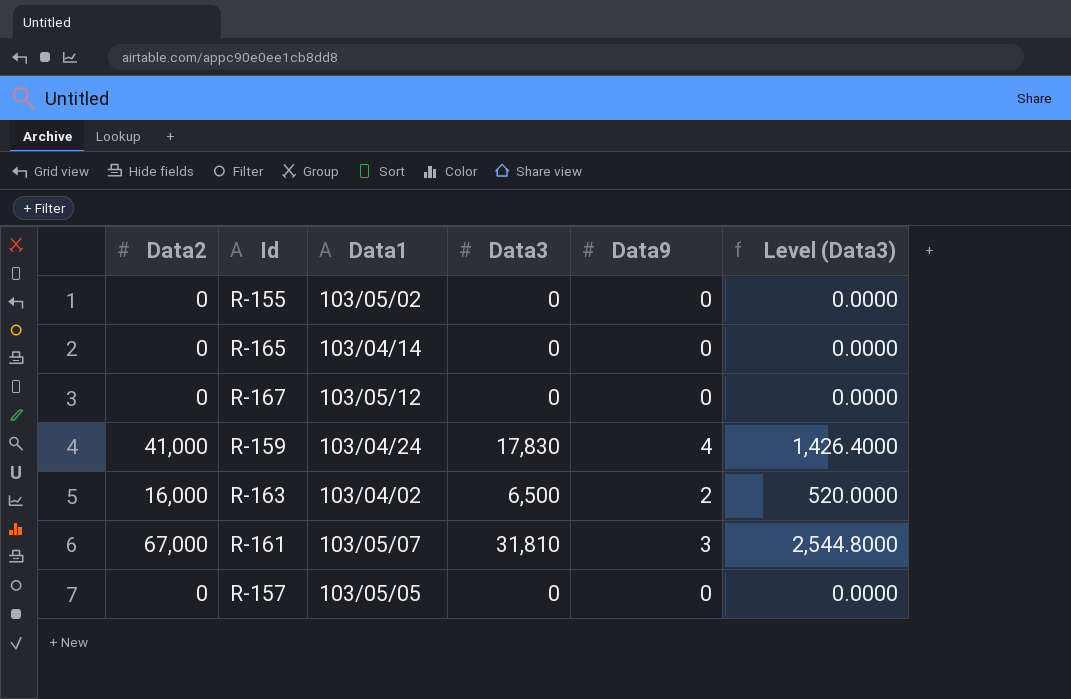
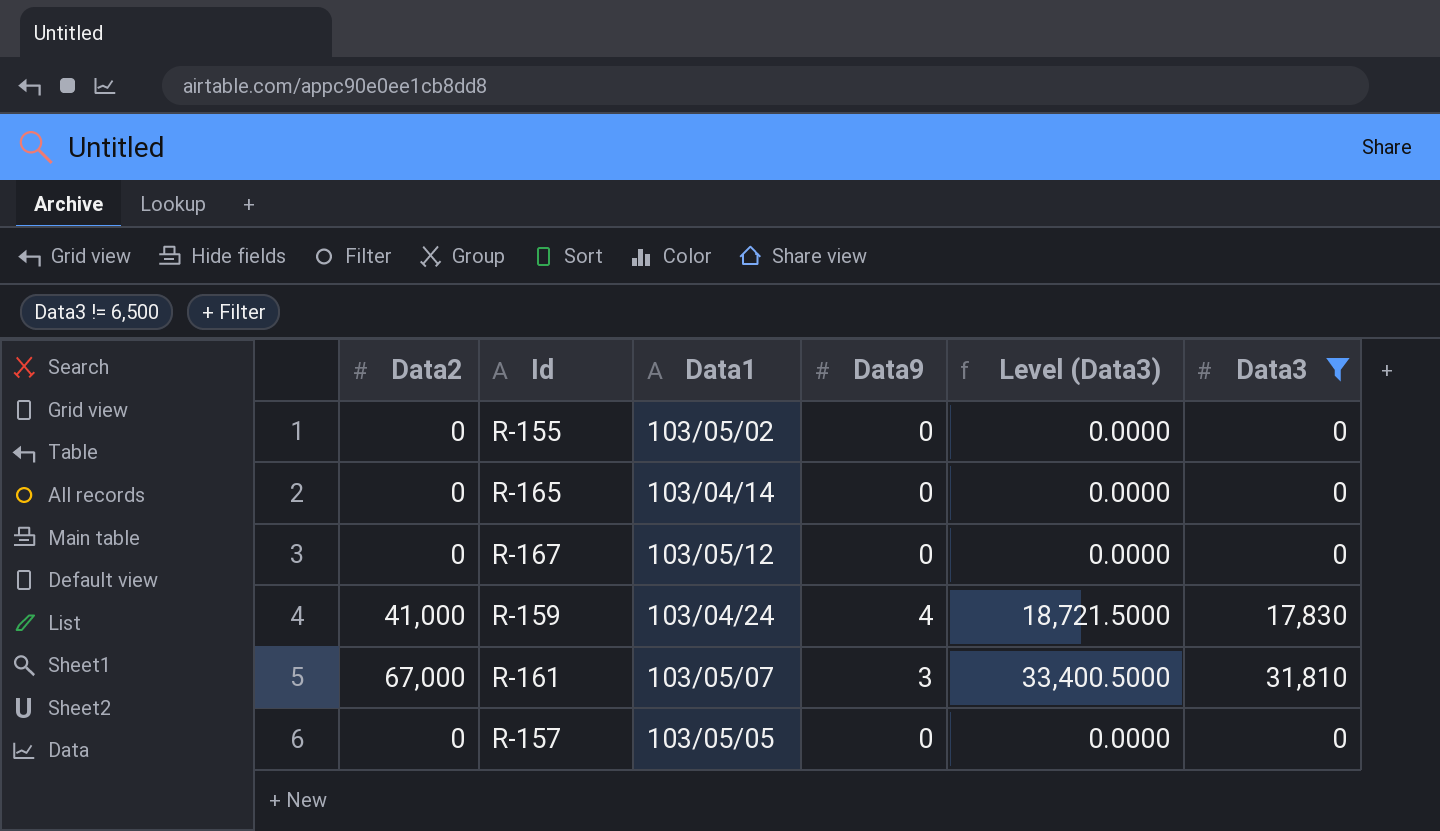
filter: none -> Data3 != 6,500
column Level (Data3) | formula: [Data3] * 0.08 -> [Data3] * 1.05
column Data3 | position: 4 -> 6

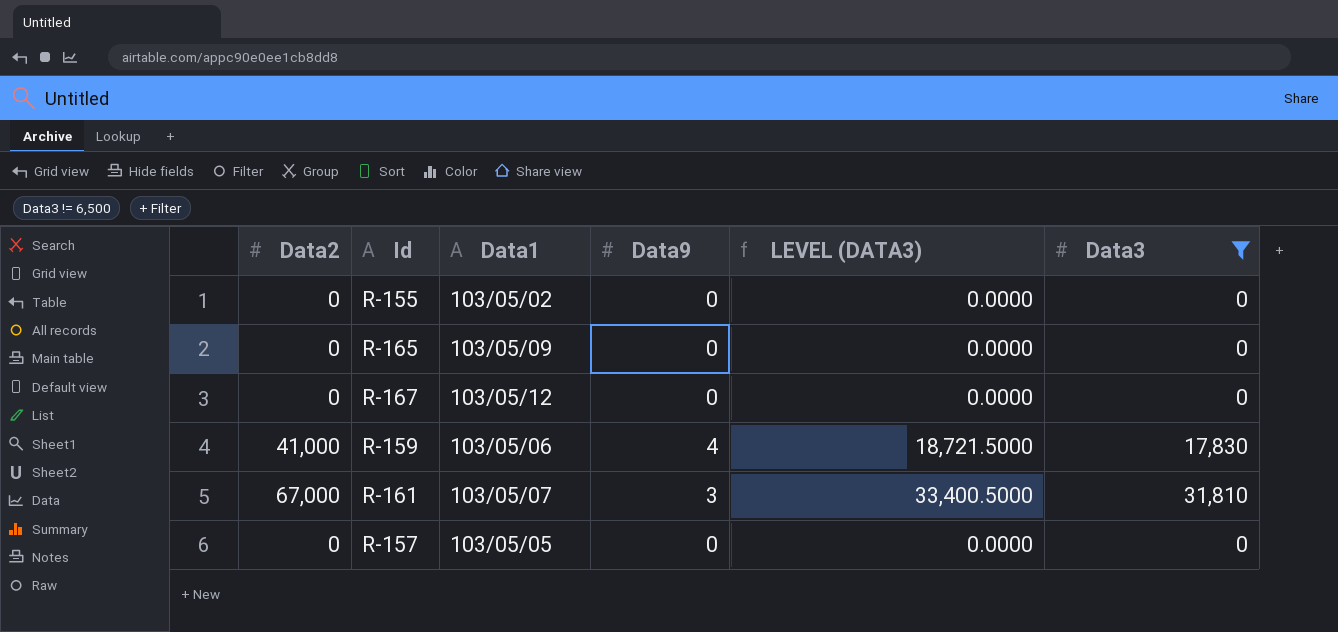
column name: Level (Data3) -> LEVEL (DATA3)
R-165 | Data1: 103/04/14 -> 103/05/09
R-159 | Data1: 103/04/24 -> 103/05/06

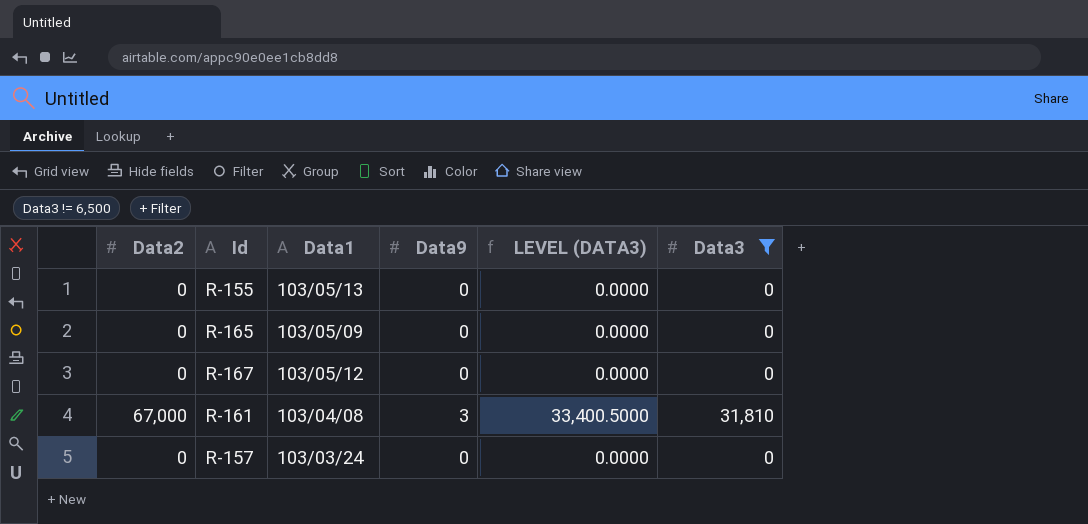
row R-159: 41,000 | 103/05/06 | 4 | 18,721.5000 | 17,830 -> none
R-155 | Data1: 103/05/02 -> 103/05/13
R-161 | Data1: 103/05/07 -> 103/04/08
R-157 | Data1: 103/05/05 -> 103/03/24

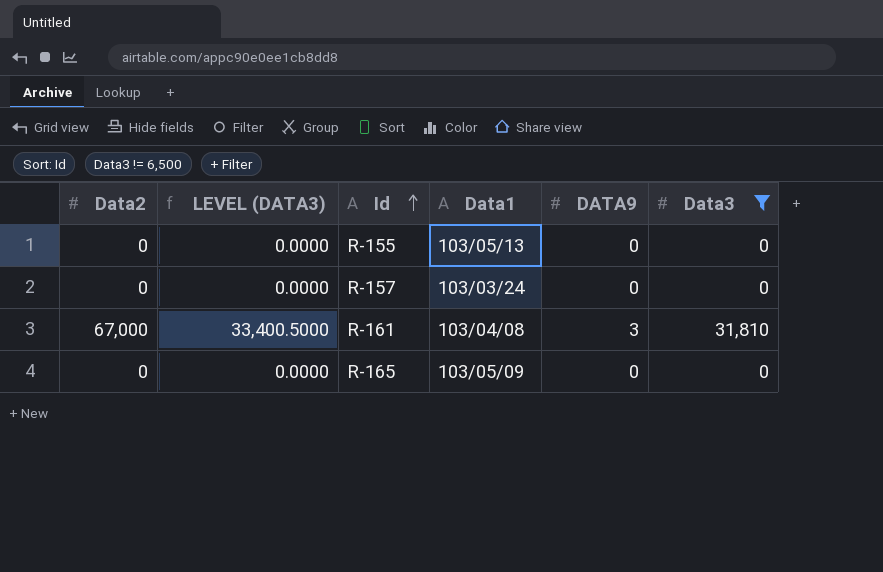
row order: none -> Id ascending
column LEVEL (DATA3) | position: 5 -> 2
column name: Data9 -> DATA9
row R-167: 0 | 103/05/12 | 0 | 0.0000 | 0 -> none

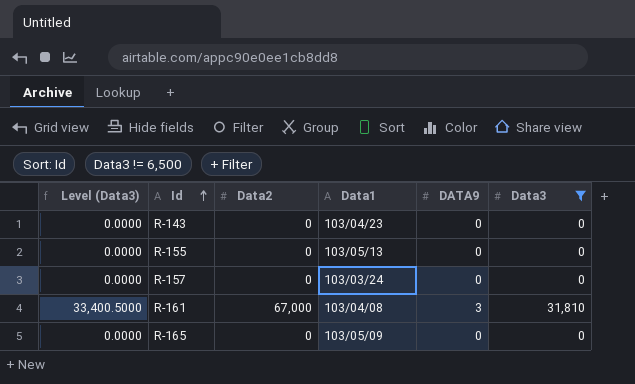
column name: LEVEL (DATA3) -> Level (Data3)
column Data2 | position: 1 -> 3
row R-143: none -> 0.0000 | 0 | 103/04/23 | 0 | 0

